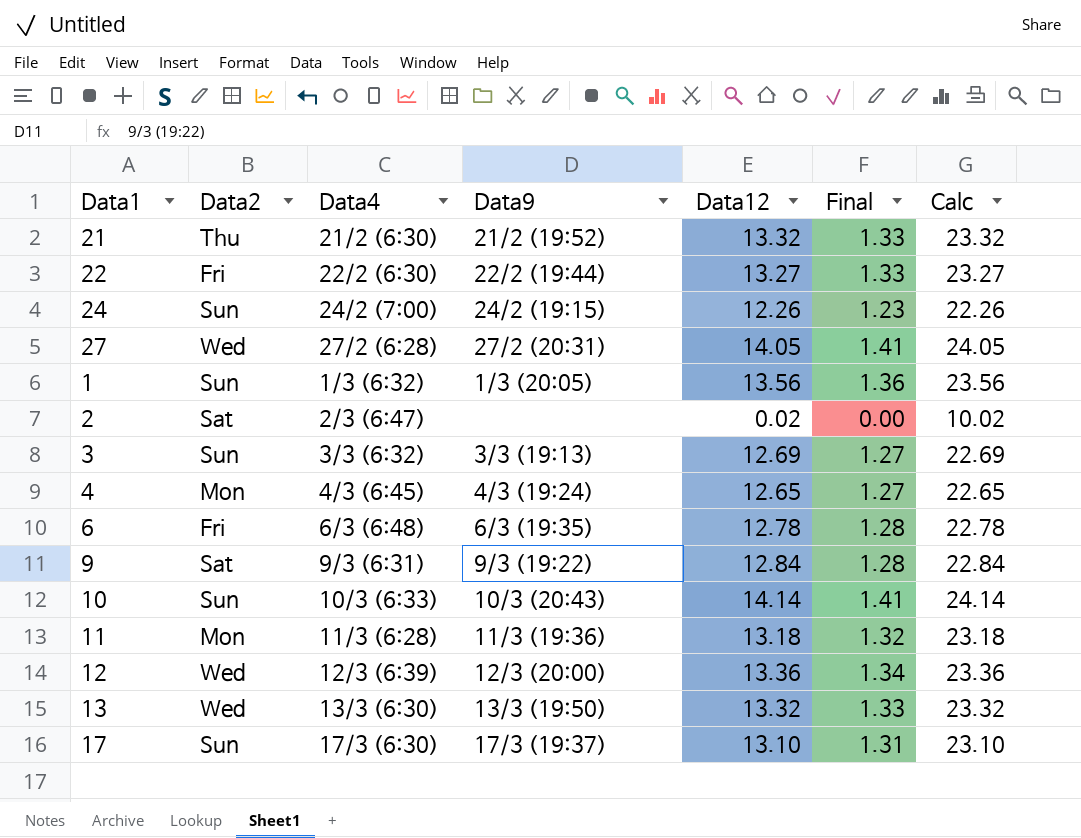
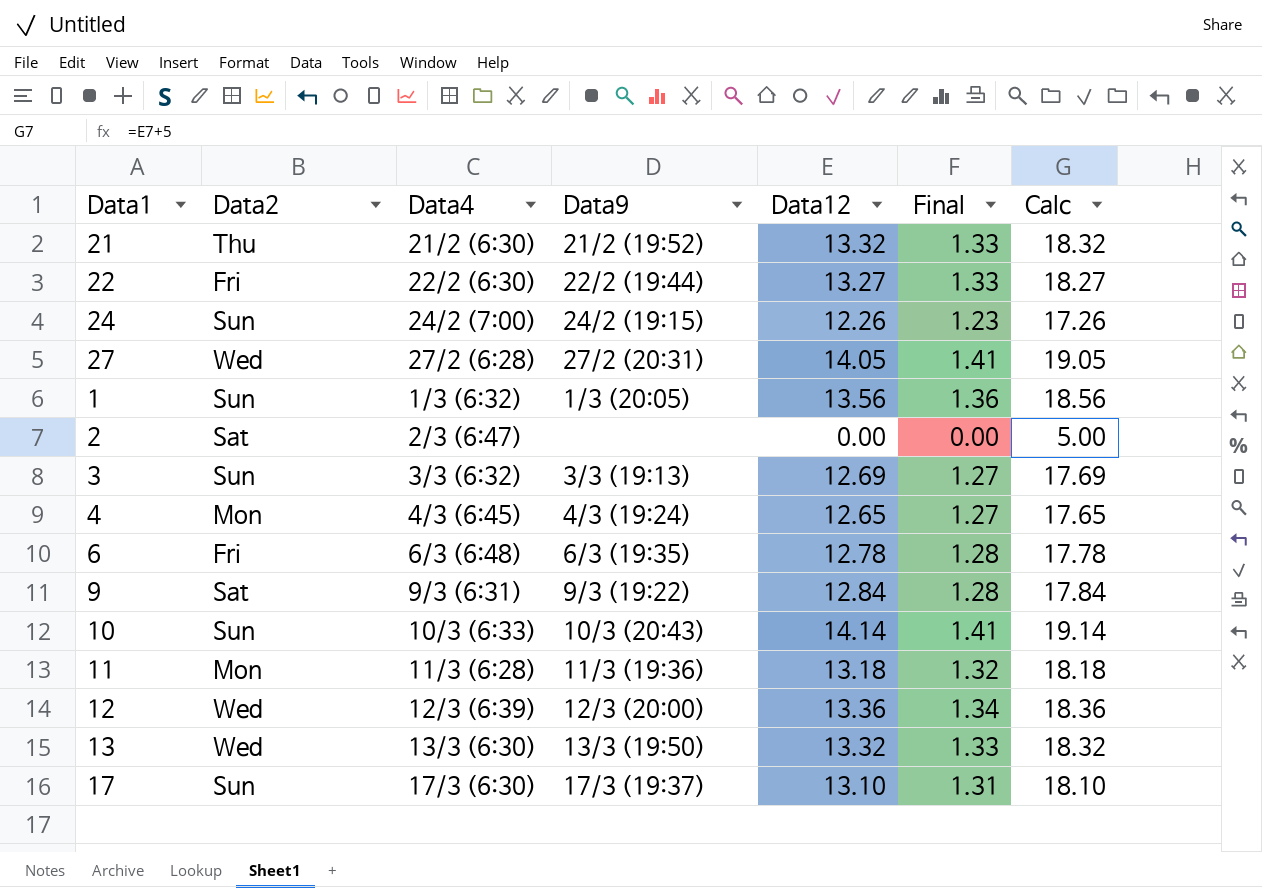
column Calc | formula: [Data12] + 10 -> [Data12] + 5
2 | Data12: 0.02 -> 0.00

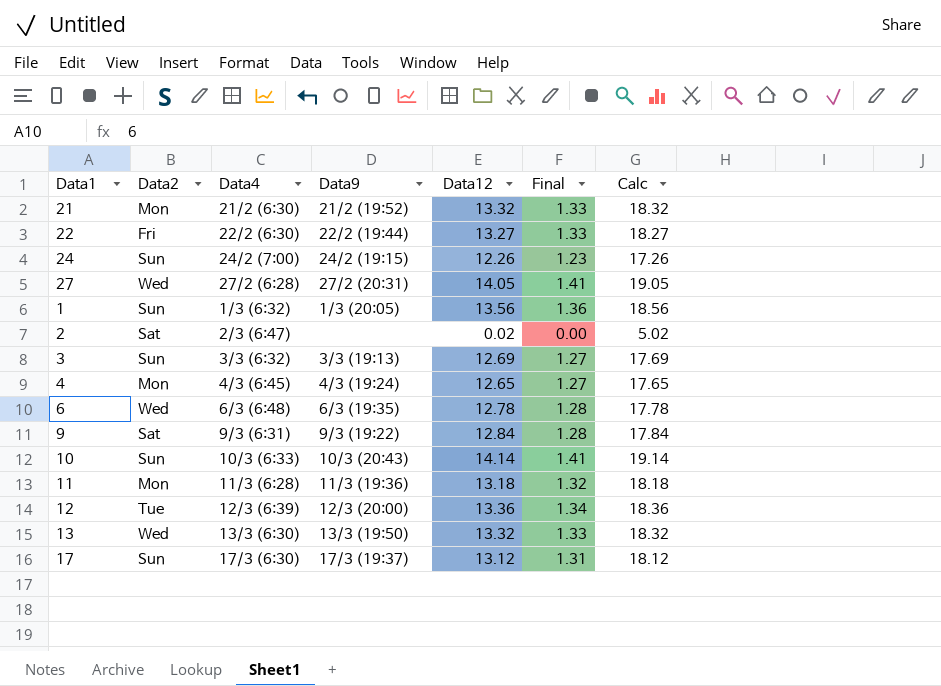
21 | Data2: Thu -> Mon
2 | Data12: 0.00 -> 0.02
2 | Calc: 5.00 -> 5.02
6 | Data2: Fri -> Wed
12 | Data2: Wed -> Tue
17 | Data12: 13.10 -> 13.12
17 | Calc: 18.10 -> 18.12

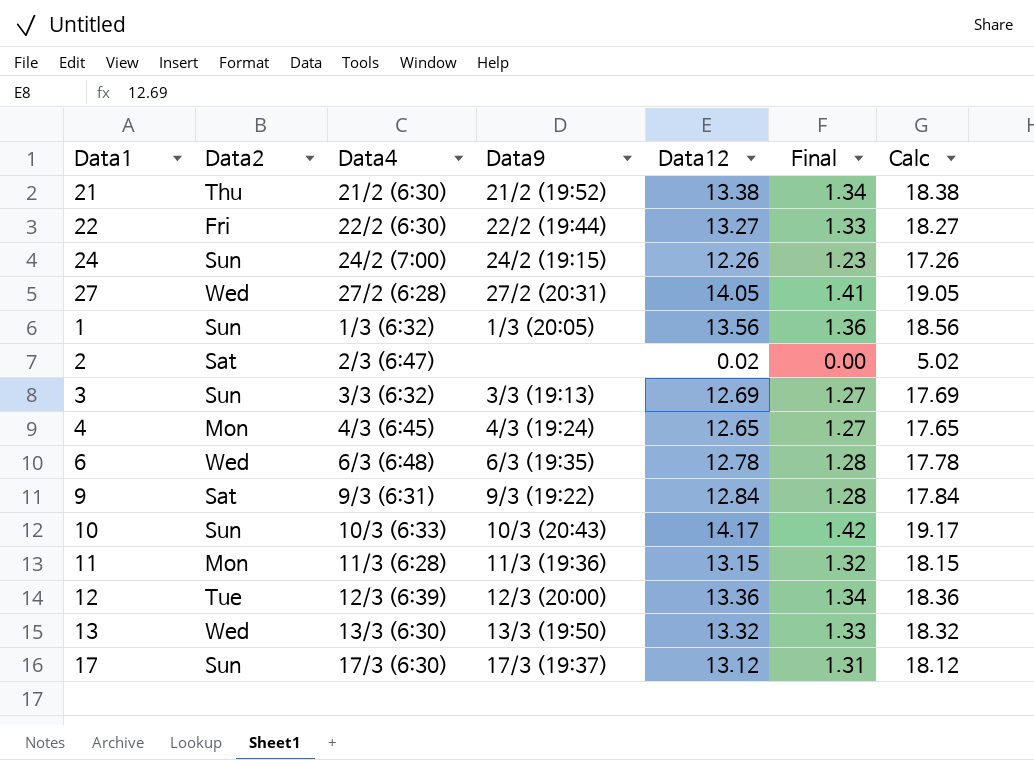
21 | Data2: Mon -> Thu
21 | Data12: 13.32 -> 13.38
21 | Final: 1.33 -> 1.34
21 | Calc: 18.32 -> 18.38
10 | Data12: 14.14 -> 14.17
10 | Final: 1.41 -> 1.42
10 | Calc: 19.14 -> 19.17
11 | Data12: 13.18 -> 13.15
11 | Calc: 18.18 -> 18.15

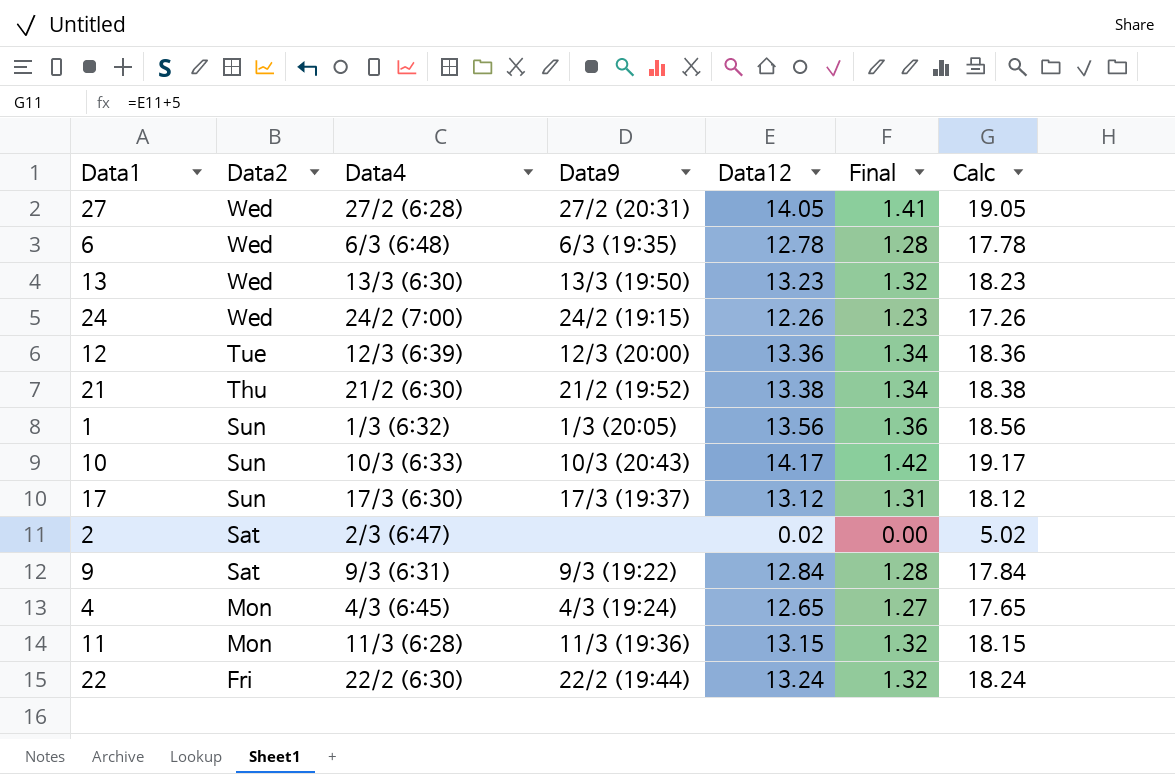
row order: none -> Data2 descending
row 3: Sun | 3/3 (6:32) | 3/3 (19:13) | 12.69 | 1.27 | 17.69 -> none
13 | Data12: 13.32 -> 13.23
13 | Final: 1.33 -> 1.32
13 | Calc: 18.32 -> 18.23
24 | Data2: Sun -> Wed
22 | Data12: 13.27 -> 13.24
22 | Final: 1.33 -> 1.32
22 | Calc: 18.27 -> 18.24

